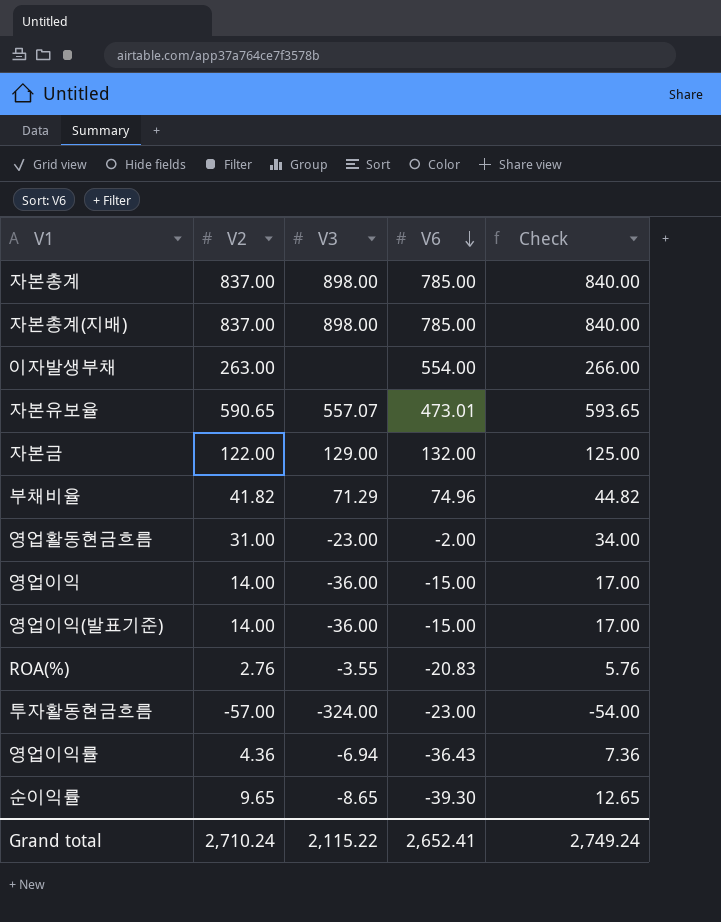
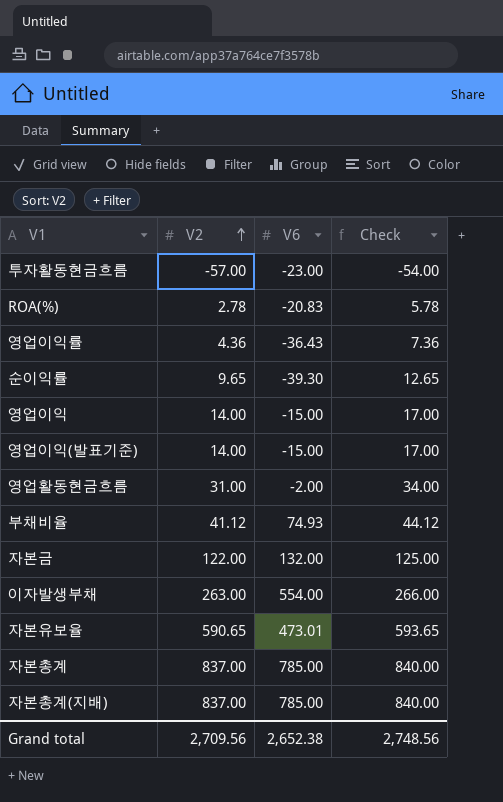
row order: V6 descending -> V2 ascending
column V3 | position: 3 -> none
ROA(%) | V2: 2.76 -> 2.78
ROA(%) | Check: 5.76 -> 5.78
부채비율 | V2: 41.82 -> 41.12
부채비율 | V6: 74.96 -> 74.93
부채비율 | Check: 44.82 -> 44.12
Grand total | V2: 2,710.24 -> 2,709.56
Grand total | V6: 2,652.41 -> 2,652.38
Grand total | Check: 2,749.24 -> 2,748.56

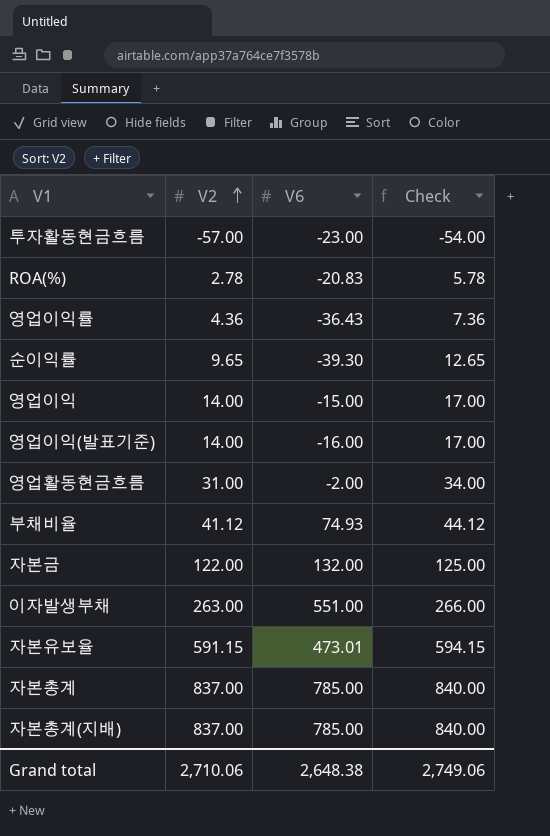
영업이익(발표기준) | V6: -15.00 -> -16.00
이자발생부채 | V6: 554.00 -> 551.00
자본유보율 | V2: 590.65 -> 591.15
자본유보율 | Check: 593.65 -> 594.15
Grand total | V2: 2,709.56 -> 2,710.06
Grand total | V6: 2,652.38 -> 2,648.38
Grand total | Check: 2,748.56 -> 2,749.06

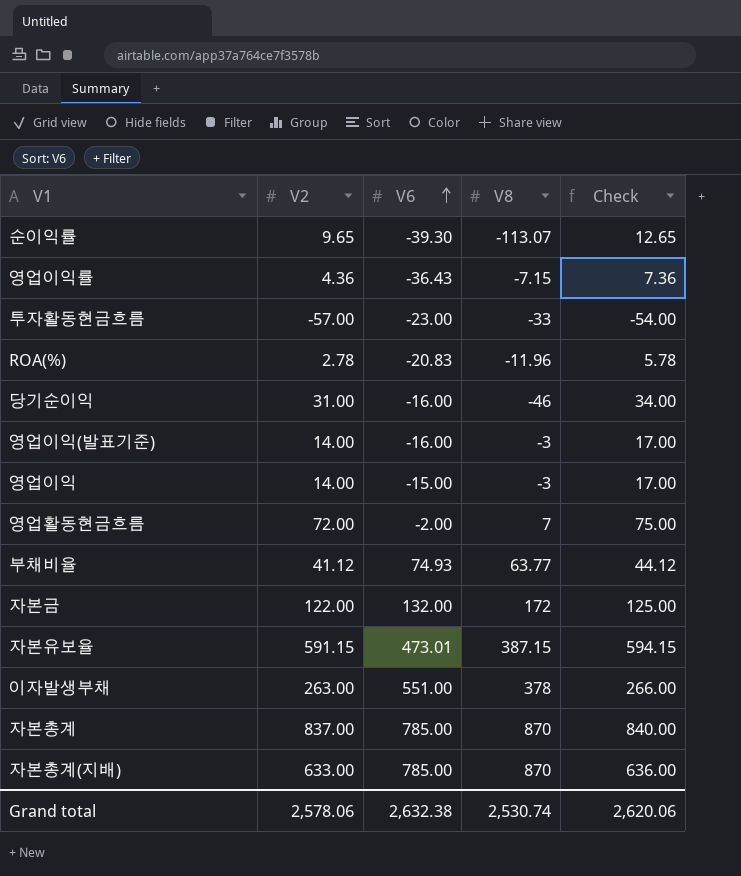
row order: V2 ascending -> V6 ascending
column V8 | position: none -> 4
row 당기순이익: none -> 31.00 | -16.00 | -46 | 34.00
영업활동현금흐름 | V2: 31.00 -> 72.00
영업활동현금흐름 | Check: 34.00 -> 75.00
자본총계(지배) | V2: 837.00 -> 633.00
자본총계(지배) | Check: 840.00 -> 636.00
Grand total | V2: 2,710.06 -> 2,578.06
Grand total | V6: 2,648.38 -> 2,632.38
Grand total | Check: 2,749.06 -> 2,620.06

